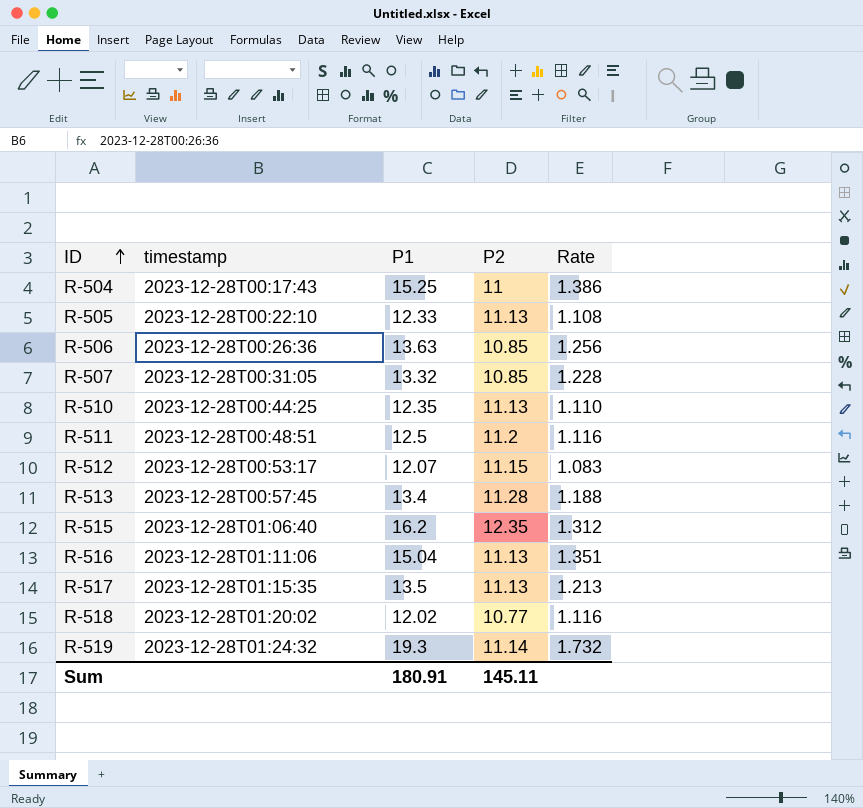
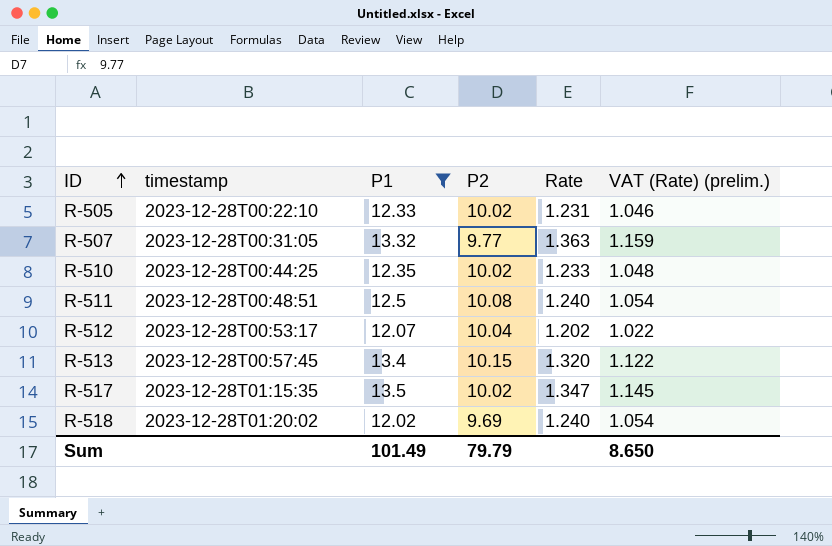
filter: none -> P1 <= 13.5
column VAT (Rate) (prelim.) | formula: none -> [Rate] * 0.85
R-505 | P2: 11.13 -> 10.02
R-505 | Rate: 1.108 -> 1.231
R-507 | P2: 10.85 -> 9.77
R-507 | Rate: 1.228 -> 1.363
R-510 | P2: 11.13 -> 10.02
R-510 | Rate: 1.110 -> 1.233
R-511 | P2: 11.2 -> 10.08
R-511 | Rate: 1.116 -> 1.240
R-512 | P2: 11.15 -> 10.04
R-512 | Rate: 1.083 -> 1.202
R-513 | P2: 11.28 -> 10.15
R-513 | Rate: 1.188 -> 1.320
R-517 | P2: 11.13 -> 10.02
R-517 | Rate: 1.213 -> 1.347
R-518 | P2: 10.77 -> 9.69
R-518 | Rate: 1.116 -> 1.240
Sum | P1: 180.91 -> 101.49
Sum | P2: 145.11 -> 79.79

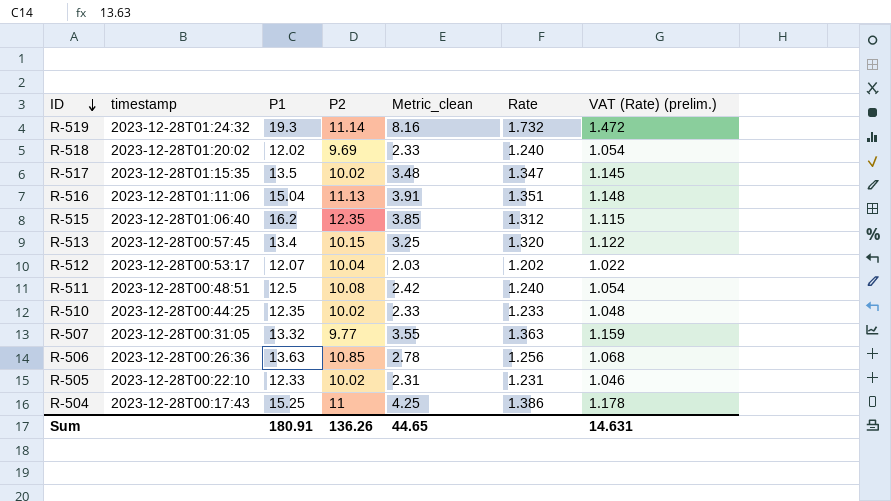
filter: P1 <= 13.5 -> none
row order: ID ascending -> ID descending
column Metric_clean | formula: none -> [P1] - [P2]
Sum | P1: 101.49 -> 180.91
Sum | P2: 79.79 -> 136.26
Sum | VAT (Rate) (prelim.): 8.650 -> 14.631

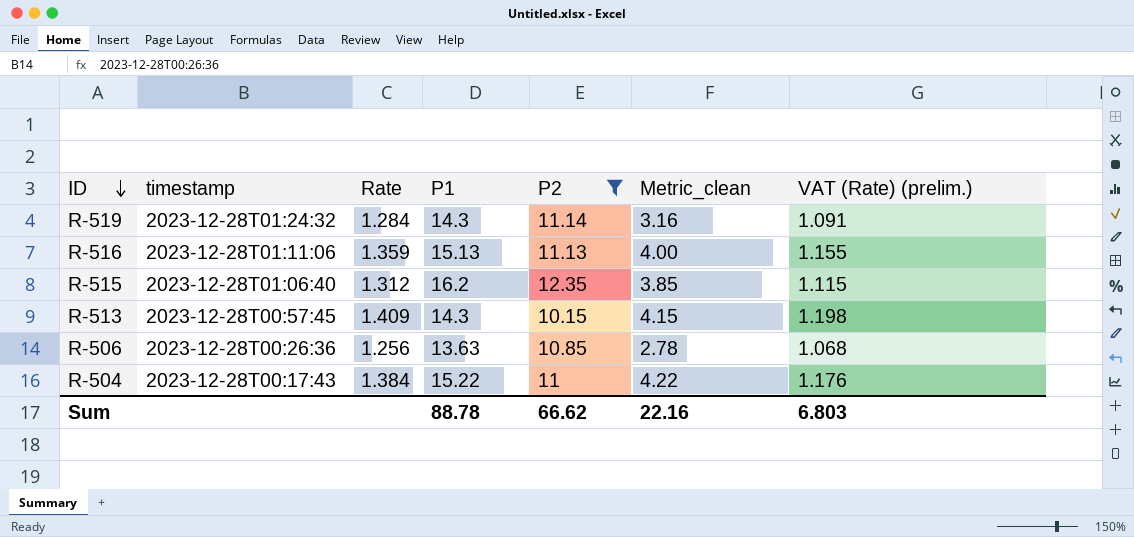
filter: none -> P2 >= 10.15
column Rate | position: 6 -> 3
R-519 | Rate: 1.732 -> 1.284
R-519 | P1: 19.3 -> 14.3
R-519 | Metric_clean: 8.16 -> 3.16
R-519 | VAT (Rate) (prelim.): 1.472 -> 1.091
R-516 | Rate: 1.351 -> 1.359
R-516 | P1: 15.04 -> 15.13
R-516 | Metric_clean: 3.91 -> 4.00
R-516 | VAT (Rate) (prelim.): 1.148 -> 1.155
R-513 | Rate: 1.320 -> 1.409
R-513 | P1: 13.4 -> 14.3
R-513 | Metric_clean: 3.25 -> 4.15
R-513 | VAT (Rate) (prelim.): 1.122 -> 1.198
R-504 | Rate: 1.386 -> 1.384
R-504 | P1: 15.25 -> 15.22
R-504 | Metric_clean: 4.25 -> 4.22
R-504 | VAT (Rate) (prelim.): 1.178 -> 1.176
Sum | P1: 180.91 -> 88.78
Sum | P2: 136.26 -> 66.62
Sum | Metric_clean: 44.65 -> 22.16
Sum | VAT (Rate) (prelim.): 14.631 -> 6.803

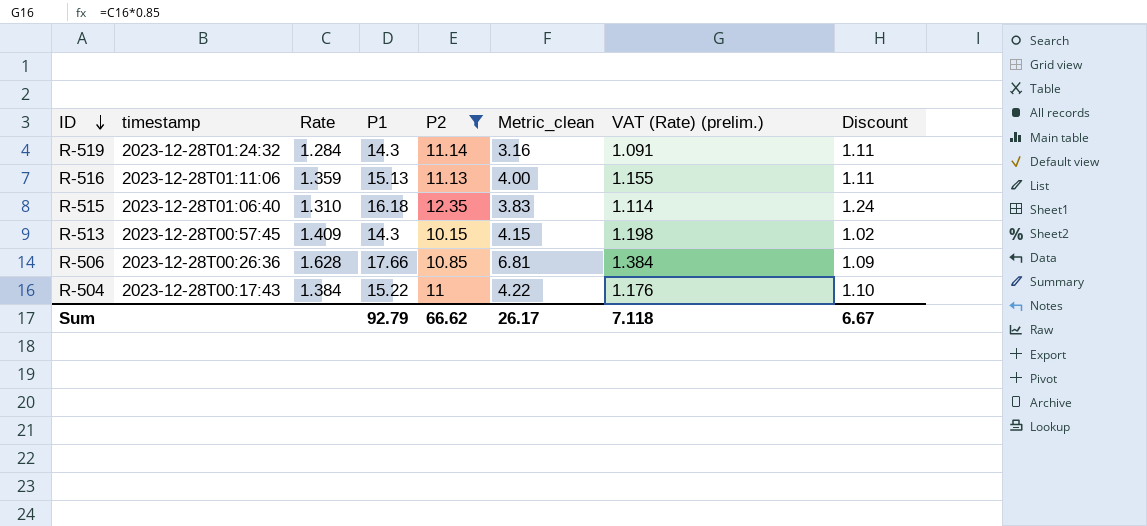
column Discount | formula: none -> [P2] * 0.1
R-515 | Rate: 1.312 -> 1.310
R-515 | P1: 16.2 -> 16.18
R-515 | Metric_clean: 3.85 -> 3.83
R-515 | VAT (Rate) (prelim.): 1.115 -> 1.114
R-506 | Rate: 1.256 -> 1.628
R-506 | P1: 13.63 -> 17.66
R-506 | Metric_clean: 2.78 -> 6.81
R-506 | VAT (Rate) (prelim.): 1.068 -> 1.384
Sum | P1: 88.78 -> 92.79
Sum | Metric_clean: 22.16 -> 26.17
Sum | VAT (Rate) (prelim.): 6.803 -> 7.118

